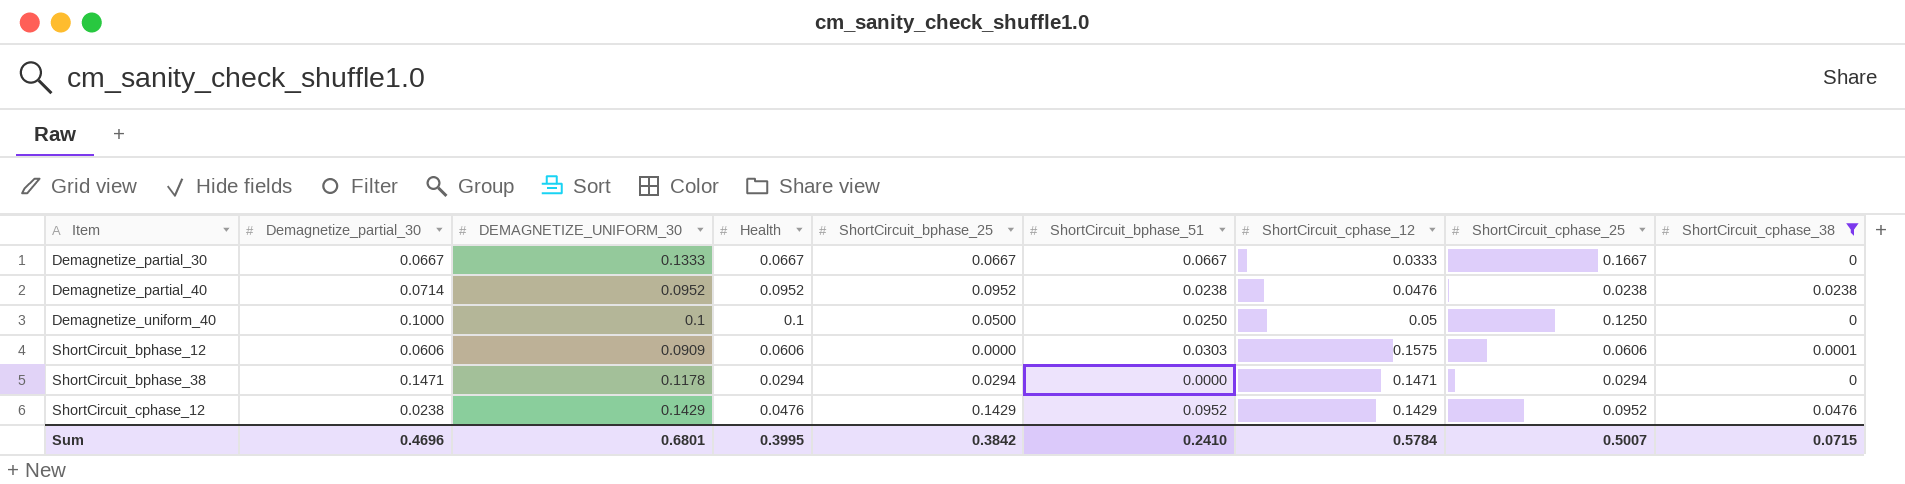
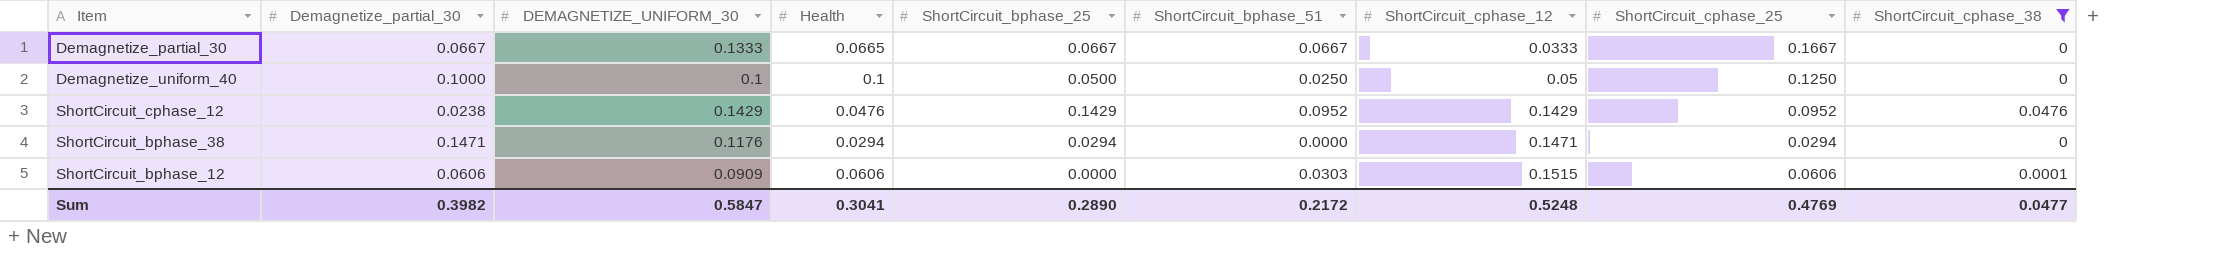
row order: Item ascending -> ShortCircuit_cphase_12 ascending
row Demagnetize_partial_40: 0.0714 | 0.0952 | 0.0952 | 0.0952 | 0.0238 | 0.0476 | 0.0238 | 0.0238 -> none
Demagnetize_partial_30 | Health: 0.0667 -> 0.0665
ShortCircuit_bphase_38 | DEMAGNETIZE_UNIFORM_30: 0.1178 -> 0.1176
ShortCircuit_bphase_12 | ShortCircuit_cphase_12: 0.1575 -> 0.1515
Sum | Demagnetize_partial_30: 0.4696 -> 0.3982
Sum | DEMAGNETIZE_UNIFORM_30: 0.6801 -> 0.5847
Sum | Health: 0.3995 -> 0.3041
Sum | ShortCircuit_bphase_25: 0.3842 -> 0.2890
Sum | ShortCircuit_bphase_51: 0.2410 -> 0.2172
Sum | ShortCircuit_cphase_12: 0.5784 -> 0.5248
Sum | ShortCircuit_cphase_25: 0.5007 -> 0.4769
Sum | ShortCircuit_cphase_38: 0.0715 -> 0.0477

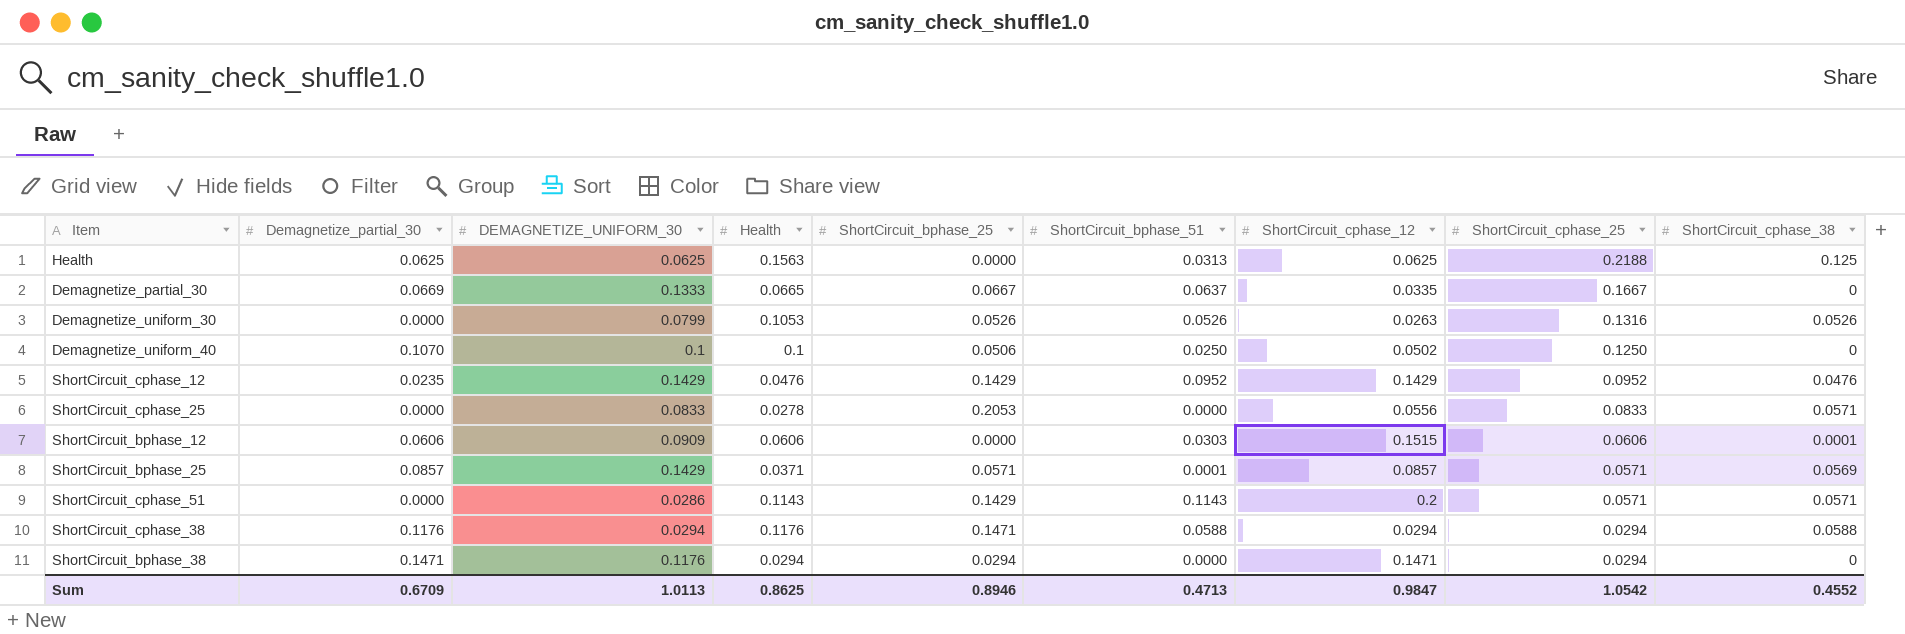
filter: ShortCircuit_cphase_38 <= 0.0476 -> none
row order: ShortCircuit_cphase_12 ascending -> ShortCircuit_cphase_25 descending
Demagnetize_partial_30 | Demagnetize_partial_30: 0.0667 -> 0.0669
Demagnetize_partial_30 | ShortCircuit_bphase_51: 0.0667 -> 0.0637
Demagnetize_partial_30 | ShortCircuit_cphase_12: 0.0333 -> 0.0335
Demagnetize_uniform_40 | Demagnetize_partial_30: 0.1000 -> 0.1070
Demagnetize_uniform_40 | ShortCircuit_bphase_25: 0.0500 -> 0.0506
Demagnetize_uniform_40 | ShortCircuit_cphase_12: 0.05 -> 0.0502
ShortCircuit_cphase_12 | Demagnetize_partial_30: 0.0238 -> 0.0235
Sum | Demagnetize_partial_30: 0.3982 -> 0.6709
Sum | DEMAGNETIZE_UNIFORM_30: 0.5847 -> 1.0113
Sum | Health: 0.3041 -> 0.8625
Sum | ShortCircuit_bphase_25: 0.2890 -> 0.8946
Sum | ShortCircuit_bphase_51: 0.2172 -> 0.4713
Sum | ShortCircuit_cphase_12: 0.5248 -> 0.9847
Sum | ShortCircuit_cphase_25: 0.4769 -> 1.0542
Sum | ShortCircuit_cphase_38: 0.0477 -> 0.4552

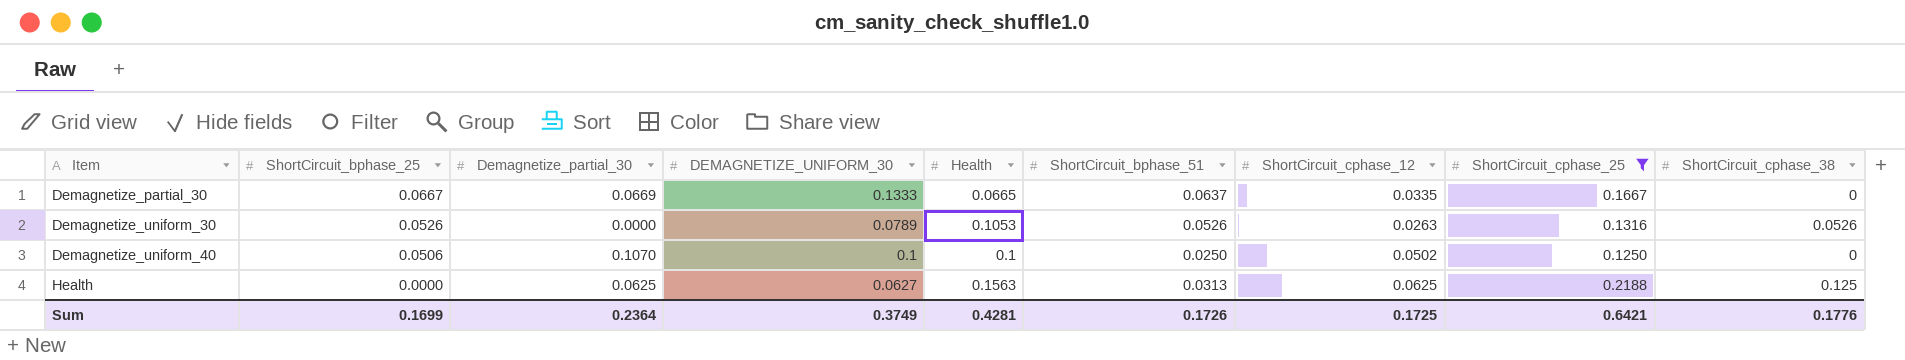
filter: none -> ShortCircuit_cphase_25 >= 0.1250
row order: ShortCircuit_cphase_25 descending -> Item ascending
column ShortCircuit_bphase_25 | position: 5 -> 2
Demagnetize_uniform_30 | DEMAGNETIZE_UNIFORM_30: 0.0799 -> 0.0789
Health | DEMAGNETIZE_UNIFORM_30: 0.0625 -> 0.0627
Sum | ShortCircuit_bphase_25: 0.8946 -> 0.1699
Sum | Demagnetize_partial_30: 0.6709 -> 0.2364
Sum | DEMAGNETIZE_UNIFORM_30: 1.0113 -> 0.3749
Sum | Health: 0.8625 -> 0.4281
Sum | ShortCircuit_bphase_51: 0.4713 -> 0.1726
Sum | ShortCircuit_cphase_12: 0.9847 -> 0.1725
Sum | ShortCircuit_cphase_25: 1.0542 -> 0.6421
Sum | ShortCircuit_cphase_38: 0.4552 -> 0.1776

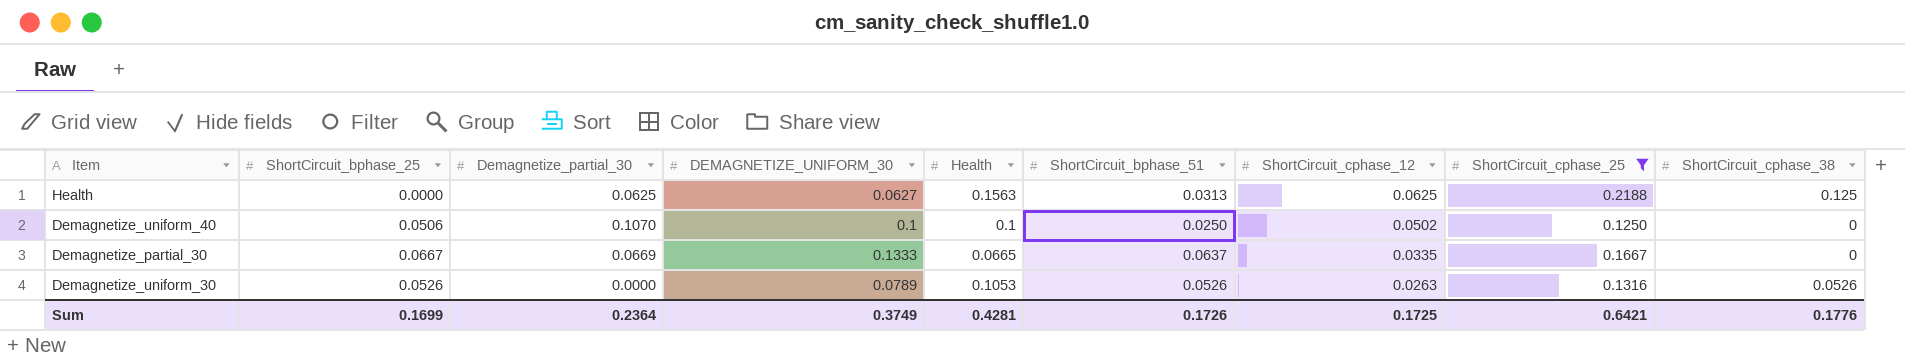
row order: Item ascending -> ShortCircuit_cphase_12 descending

